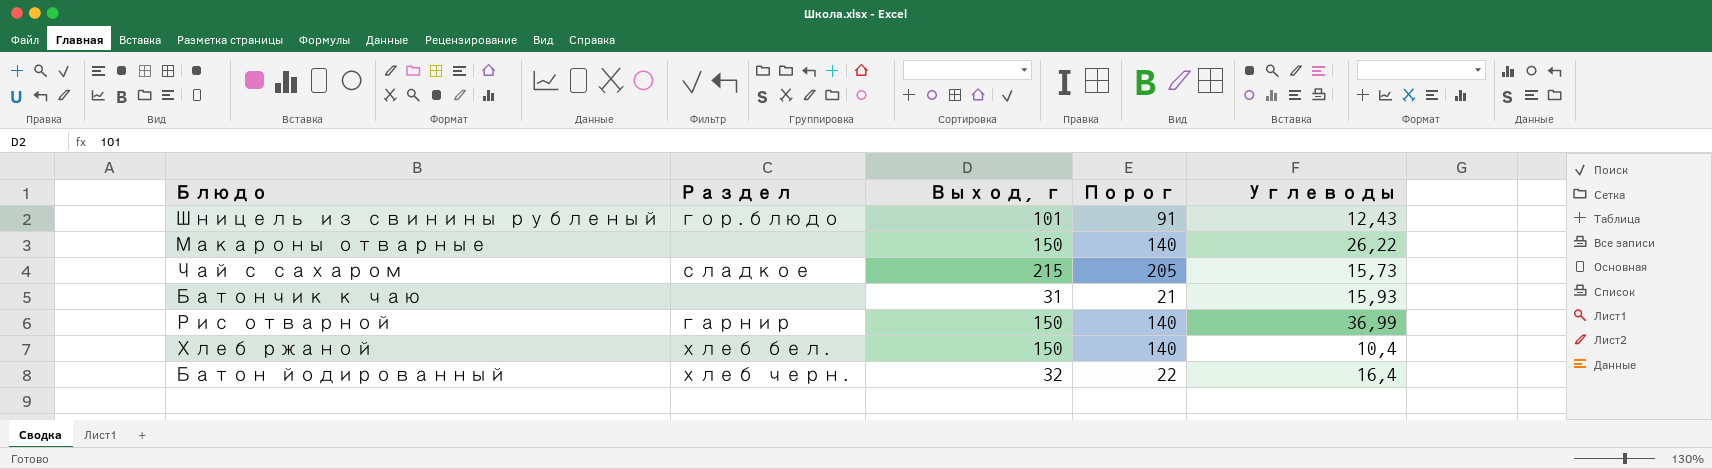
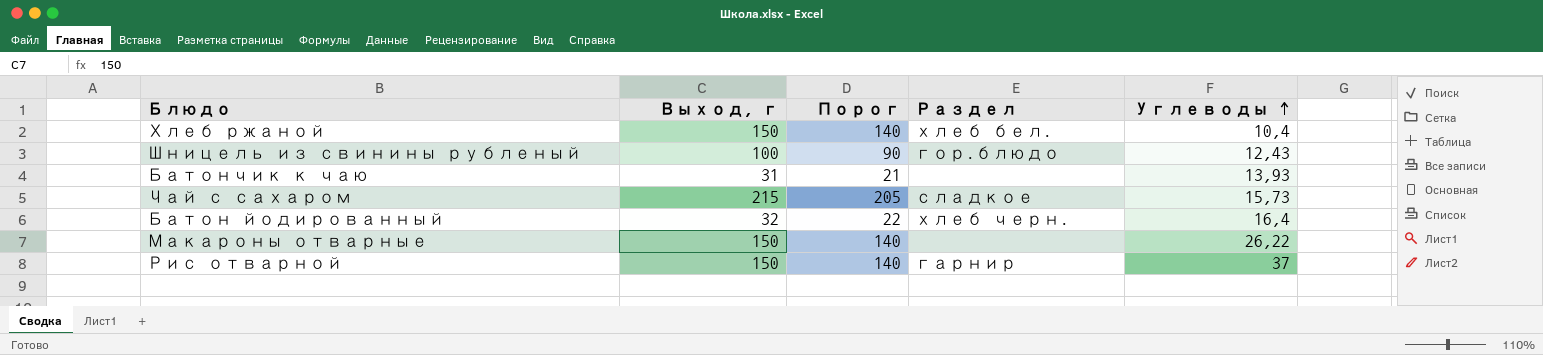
row order: none -> Углеводы ascending
column Раздел | position: 2 -> 4
Шницель из свинины рубленый | Выход, г: 101 -> 100
Шницель из свинины рубленый | Порог: 91 -> 90
Батончик к чаю | Углеводы: 15,93 -> 13,93
Рис отварной | Углеводы: 36,99 -> 37

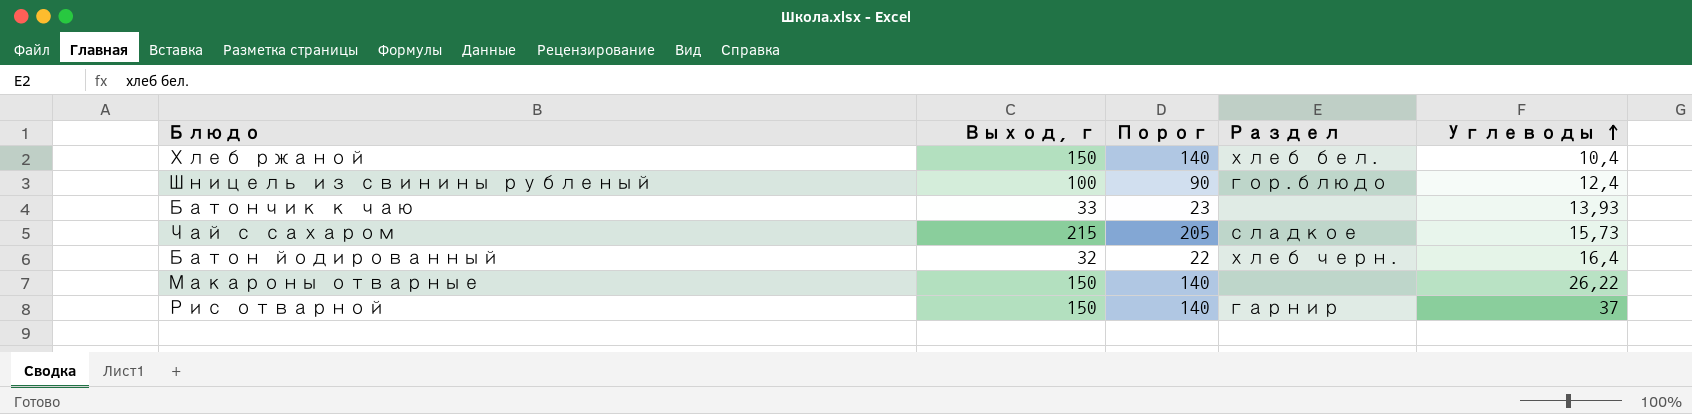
Шницель из свинины рубленый | Углеводы: 12,43 -> 12,4
Батончик к чаю | Выход, г: 31 -> 33
Батончик к чаю | Порог: 21 -> 23

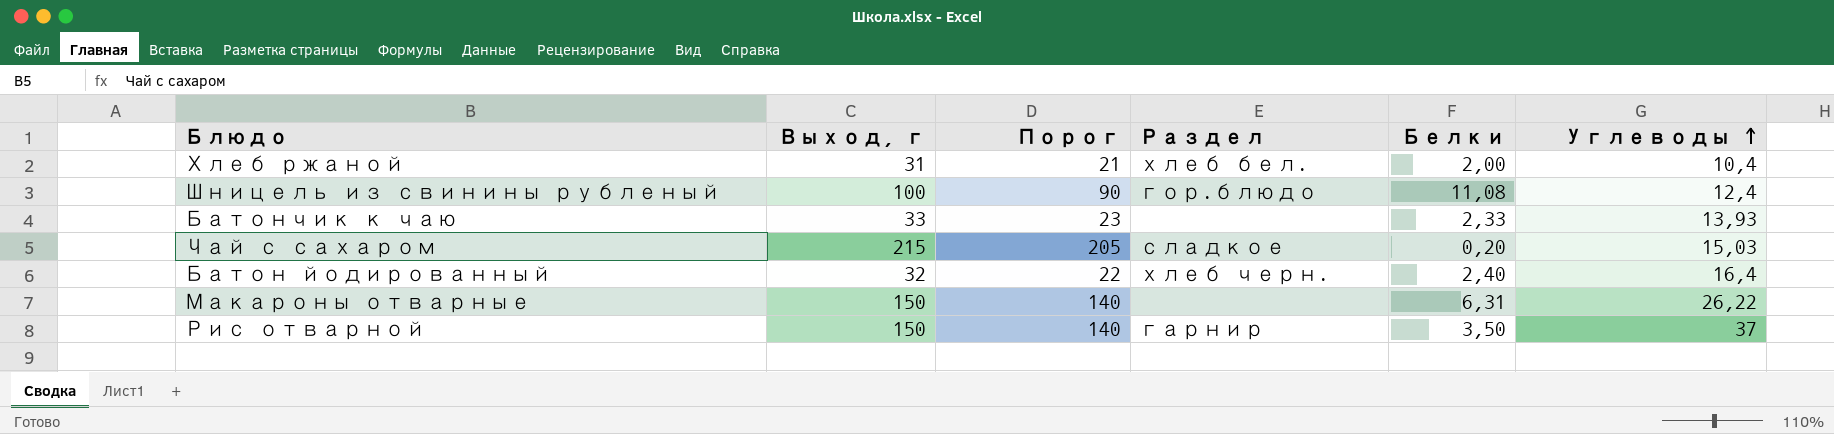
column Белки | position: none -> 5
Хлеб ржаной | Выход, г: 150 -> 31
Хлеб ржаной | Порог: 140 -> 21
Чай с сахаром | Углеводы: 15,73 -> 15,03

